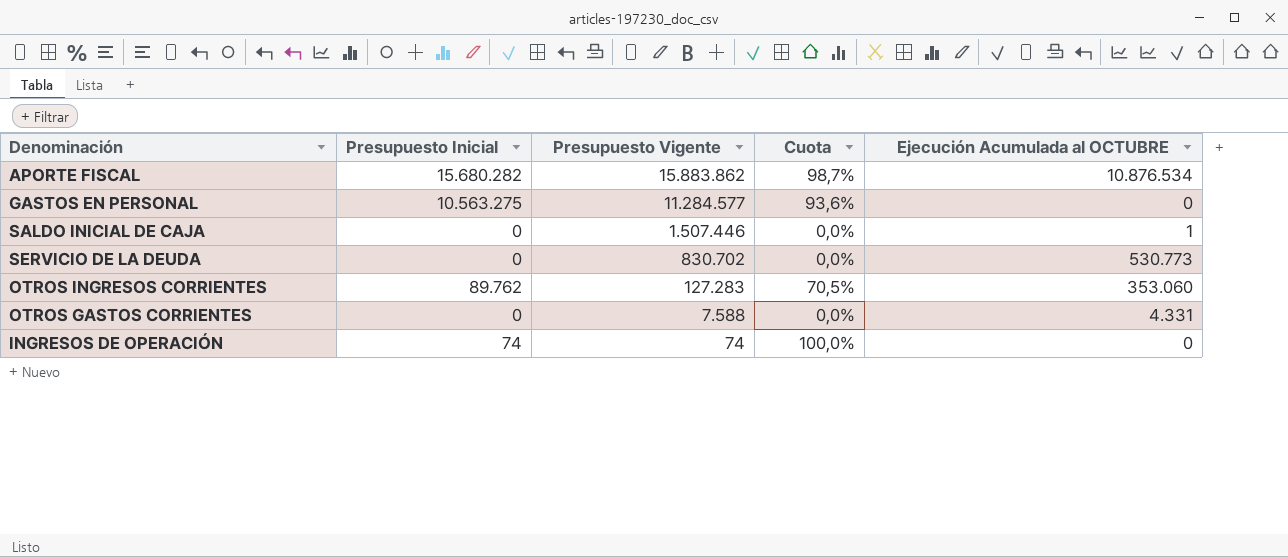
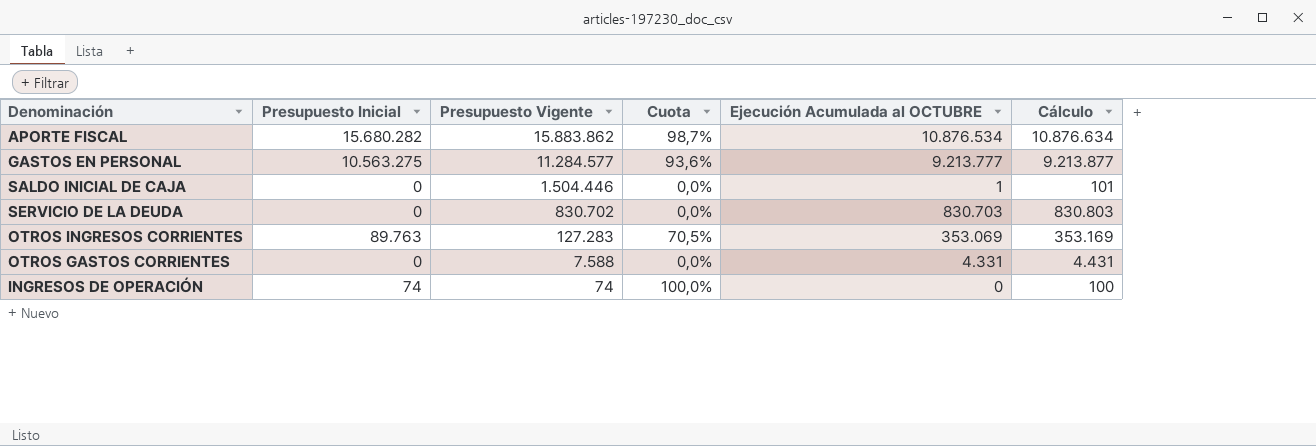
column Cálculo | formula: none -> [Ejecución Acumulada al OCTUBRE] + 100
GASTOS EN PERSONAL | Ejecución Acumulada al OCTUBRE: 0 -> 9.213.777
SALDO INICIAL DE CAJA | Presupuesto Vigente: 1.507.446 -> 1.504.446
SERVICIO DE LA DEUDA | Ejecución Acumulada al OCTUBRE: 530.773 -> 830.703
OTROS INGRESOS CORRIENTES | Presupuesto Inicial: 89.762 -> 89.763
OTROS INGRESOS CORRIENTES | Ejecución Acumulada al OCTUBRE: 353.060 -> 353.069

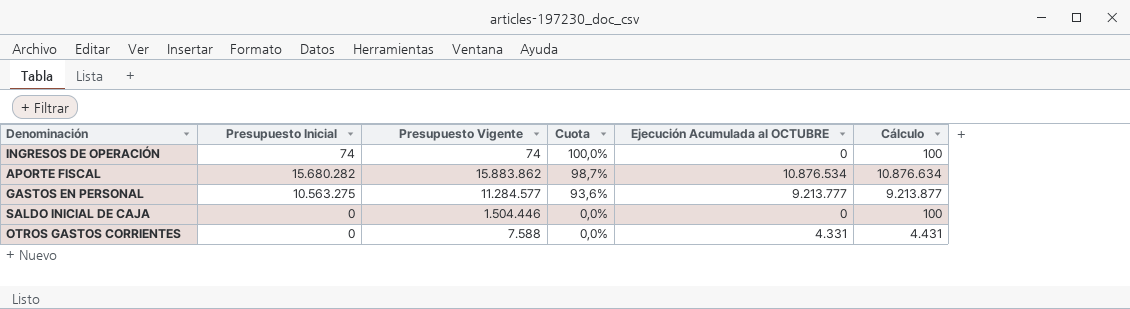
row order: Presupuesto Vigente descending -> Cuota descending
row SERVICIO DE LA DEUDA: 0 | 830.702 | 0,0% | 830.703 | 830.803 -> none
row OTROS INGRESOS CORRIENTES: 89.763 | 127.283 | 70,5% | 353.069 | 353.169 -> none
SALDO INICIAL DE CAJA | Ejecución Acumulada al OCTUBRE: 1 -> 0
SALDO INICIAL DE CAJA | Cálculo: 101 -> 100

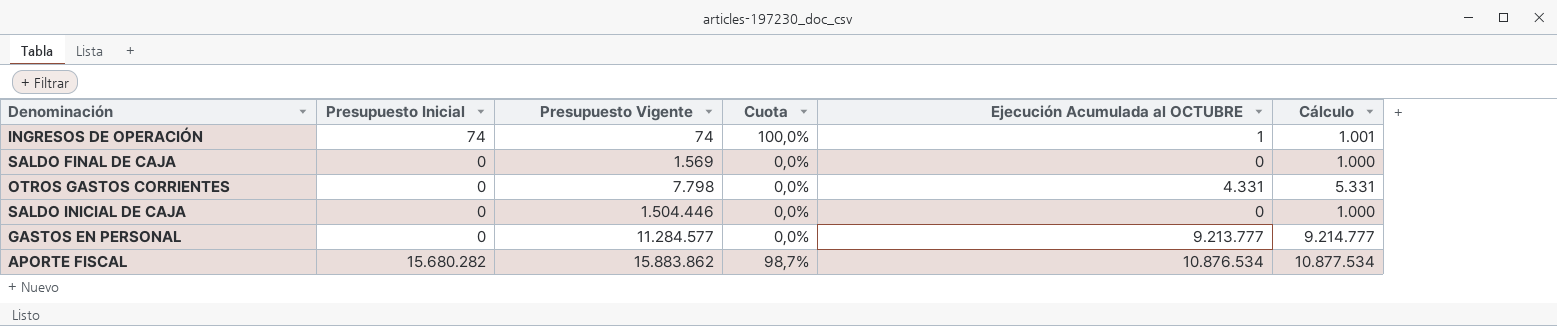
row order: Cuota descending -> Presupuesto Vigente ascending
column Cálculo | formula: [Ejecución Acumulada al OCTUBRE] + 100 -> [Ejecución Acumulada al OCTUBRE] + 1000
INGRESOS DE OPERACIÓN | Ejecución Acumulada al OCTUBRE: 0 -> 1
row SALDO FINAL DE CAJA: none -> 0 | 1.569 | 0,0% | 0 | 1.000
OTROS GASTOS CORRIENTES | Presupuesto Vigente: 7.588 -> 7.798
GASTOS EN PERSONAL | Presupuesto Inicial: 10.563.275 -> 0
GASTOS EN PERSONAL | Cuota: 93,6% -> 0,0%

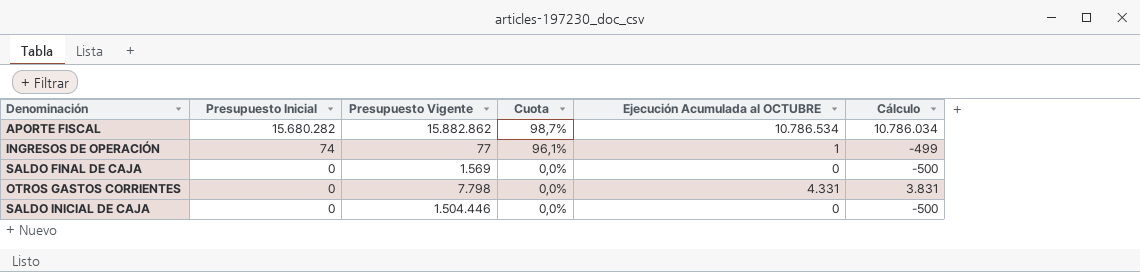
row order: Presupuesto Vigente ascending -> Presupuesto Inicial descending
column Cálculo | formula: [Ejecución Acumulada al OCTUBRE] + 1000 -> [Ejecución Acumulada al OCTUBRE] - 500
row GASTOS EN PERSONAL: 0 | 11.284.577 | 0,0% | 9.213.777 | 9.214.777 -> none
APORTE FISCAL | Presupuesto Vigente: 15.883.862 -> 15.882.862
APORTE FISCAL | Ejecución Acumulada al OCTUBRE: 10.876.534 -> 10.786.534
INGRESOS DE OPERACIÓN | Presupuesto Vigente: 74 -> 77
INGRESOS DE OPERACIÓN | Cuota: 100,0% -> 96,1%

